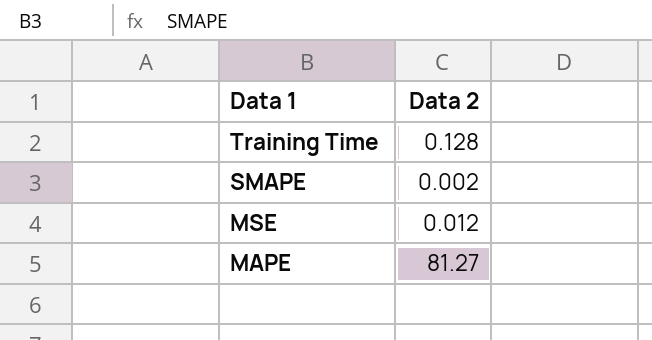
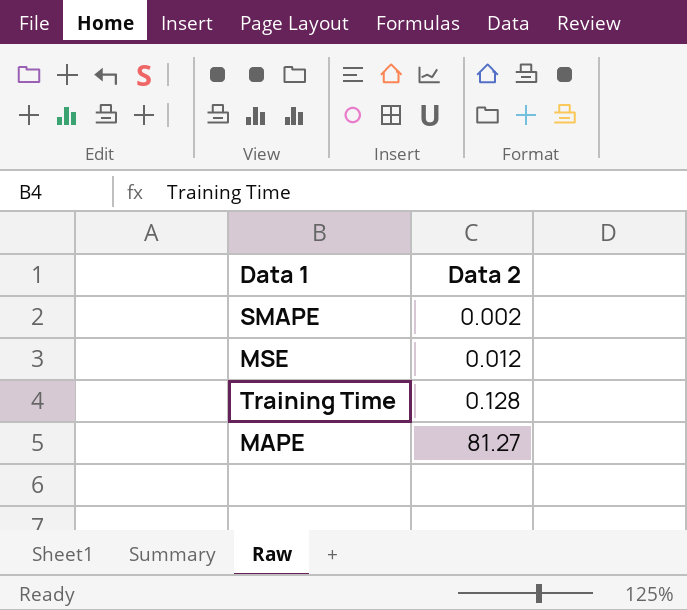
row order: Data 1 descending -> Data 2 ascending

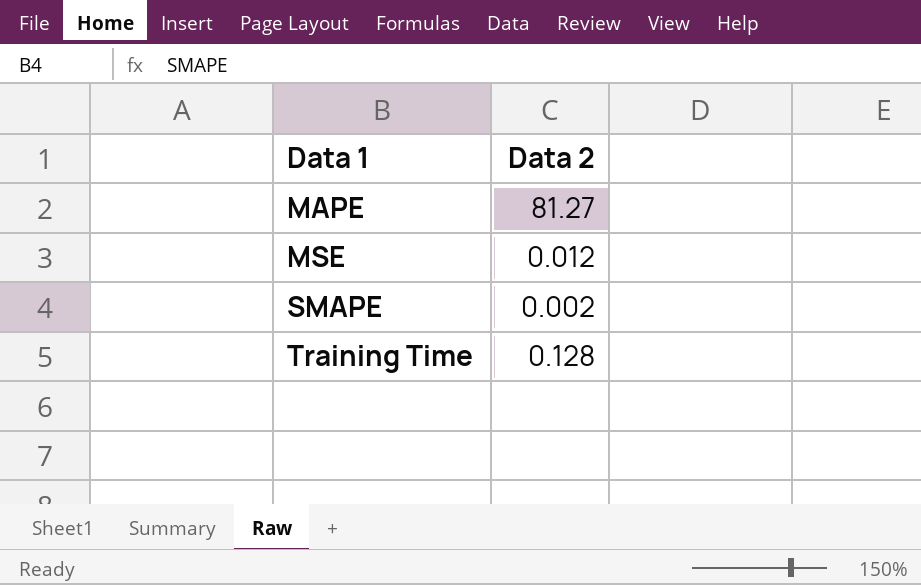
row order: Data 2 ascending -> Data 1 ascending

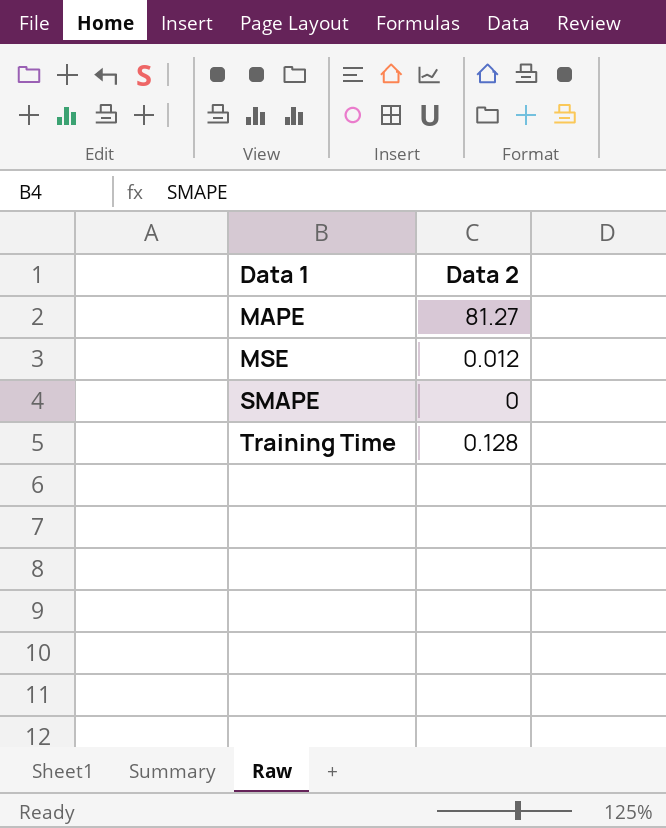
SMAPE | Data 2: 0.002 -> 0

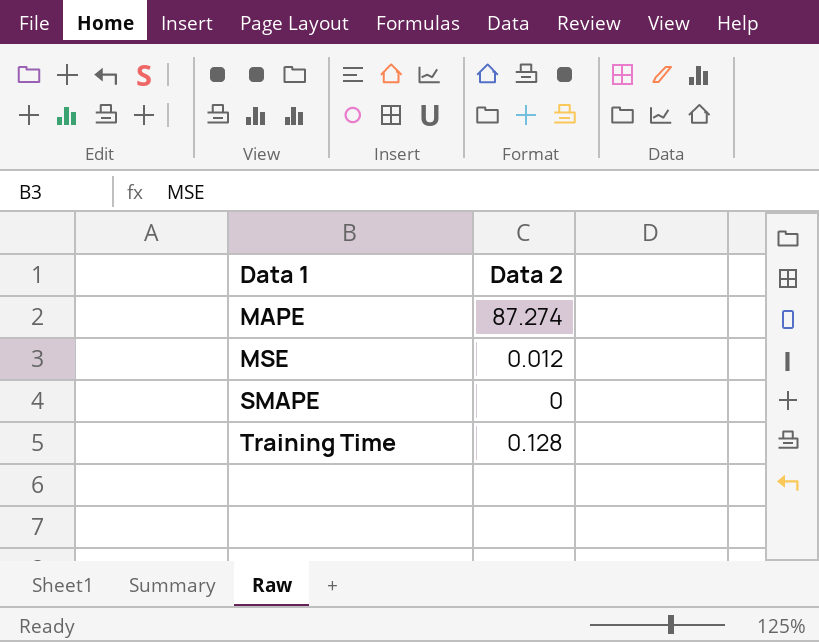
MAPE | Data 2: 81.27 -> 87.274

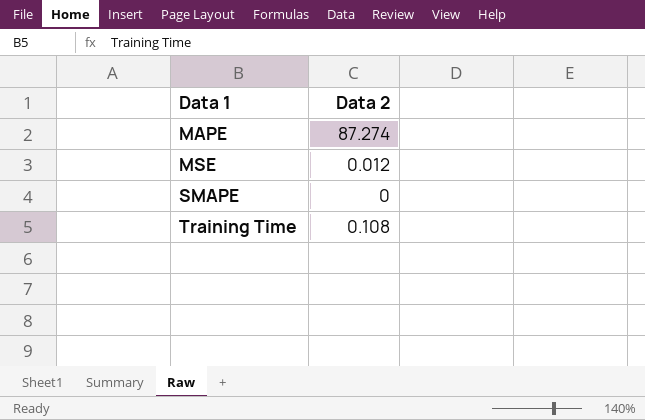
Training Time | Data 2: 0.128 -> 0.108

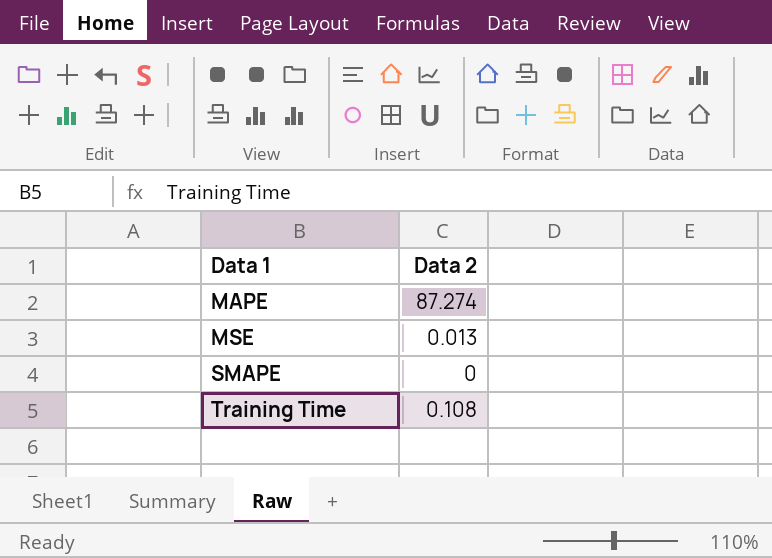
MSE | Data 2: 0.012 -> 0.013

